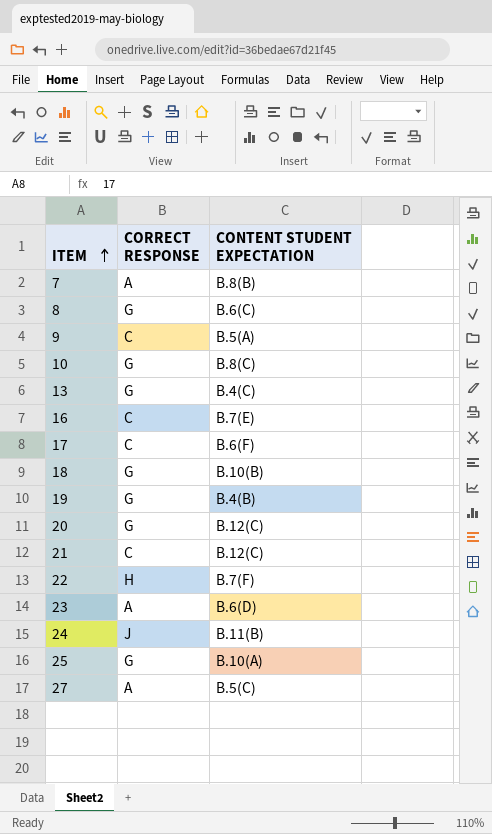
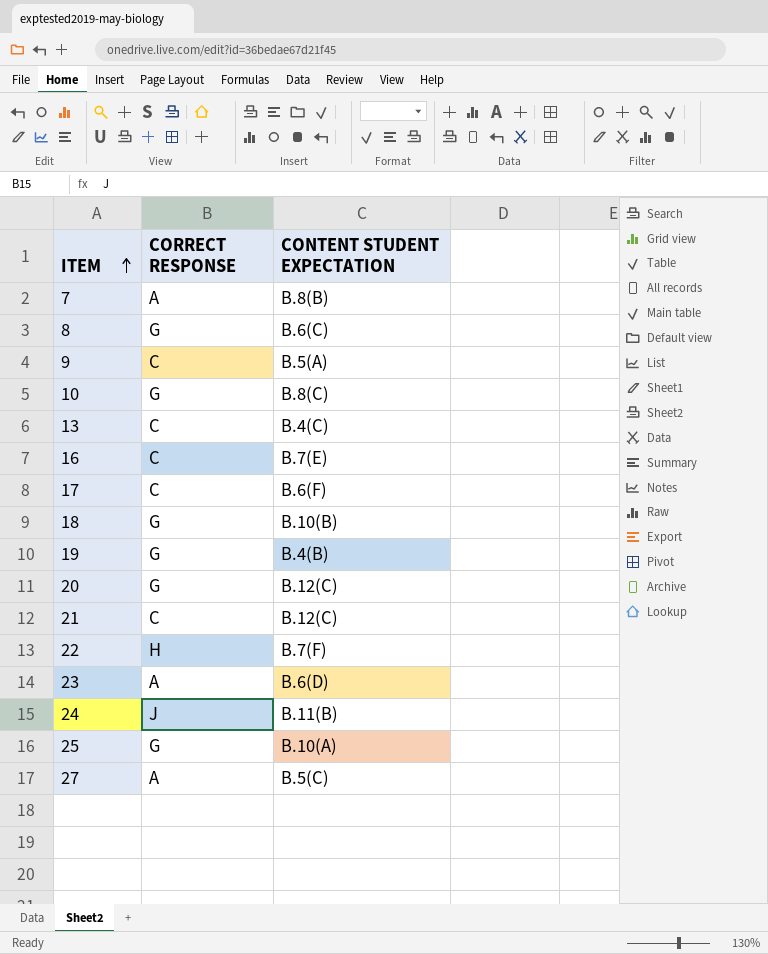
13 | CORRECT RESPONSE: G -> C

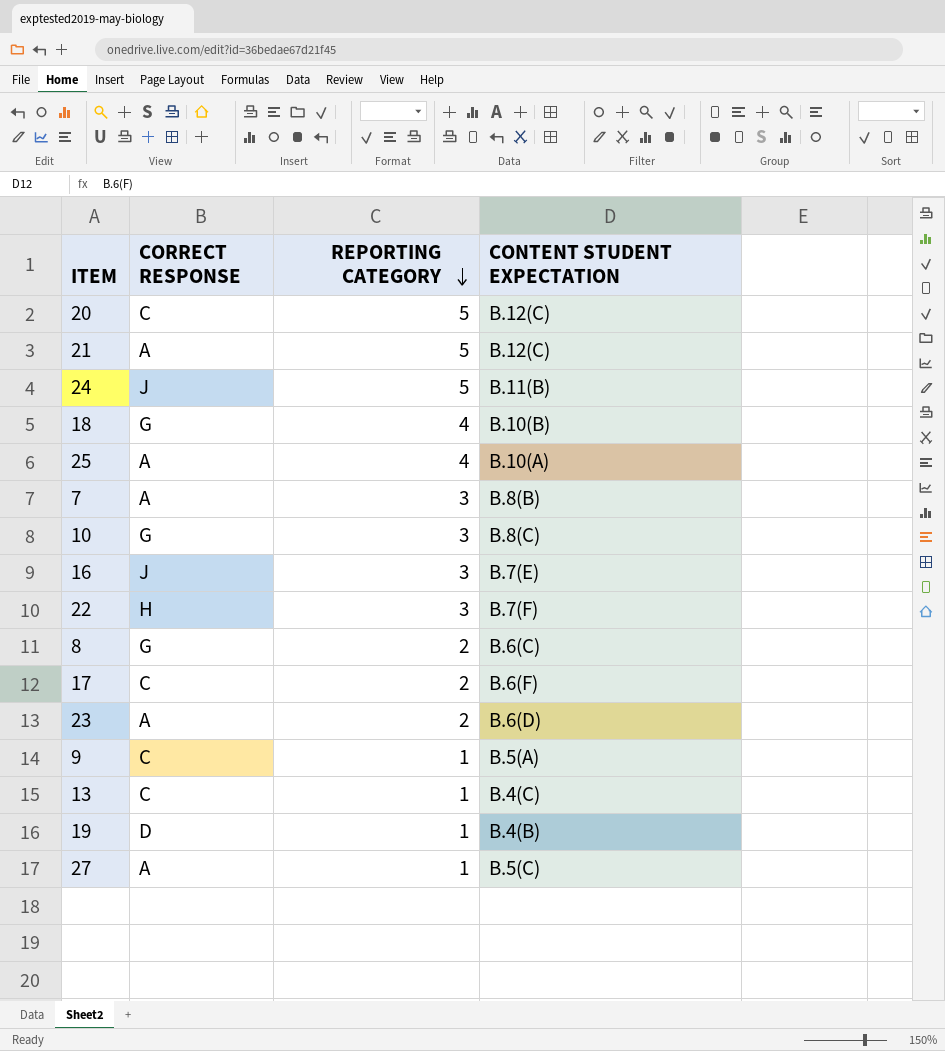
row order: ITEM ascending -> REPORTING CATEGORY descending
column REPORTING CATEGORY | position: none -> 3
20 | CORRECT RESPONSE: G -> C
21 | CORRECT RESPONSE: C -> A
25 | CORRECT RESPONSE: G -> A
16 | CORRECT RESPONSE: C -> J
19 | CORRECT RESPONSE: G -> D

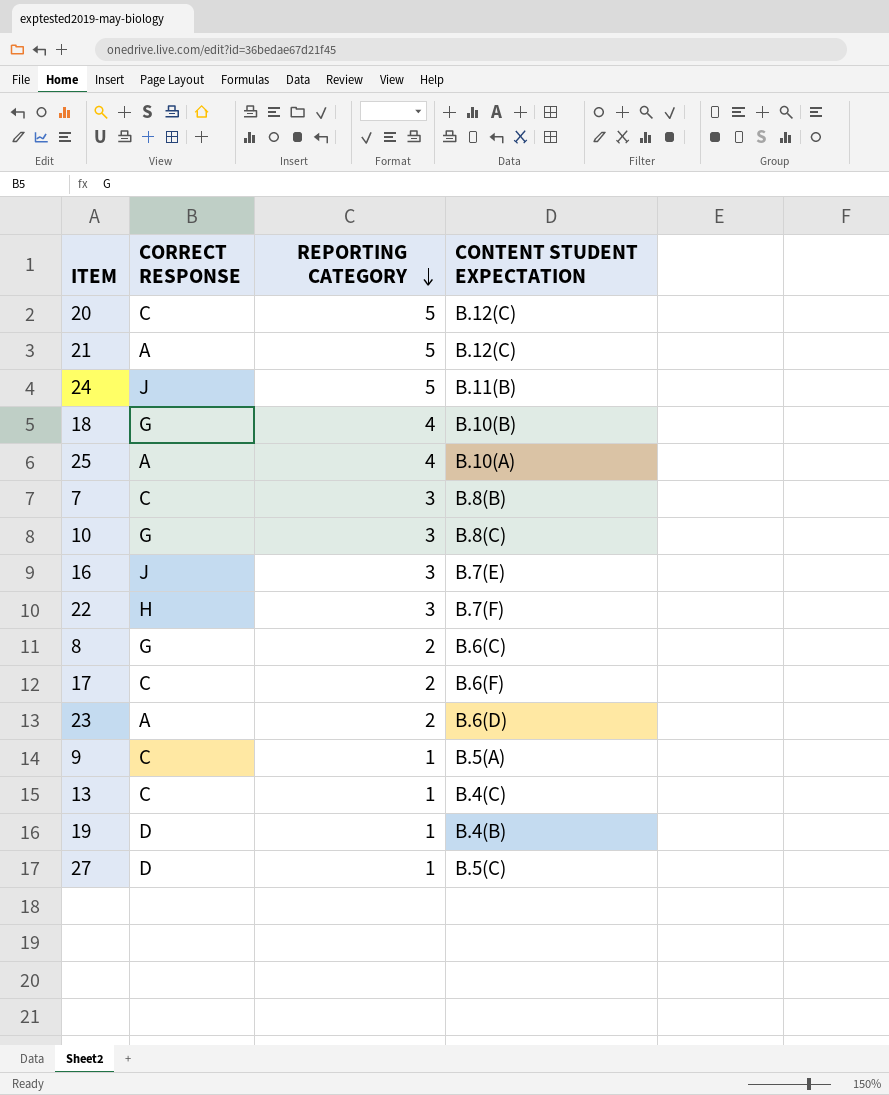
7 | CORRECT RESPONSE: A -> C
27 | CORRECT RESPONSE: A -> D

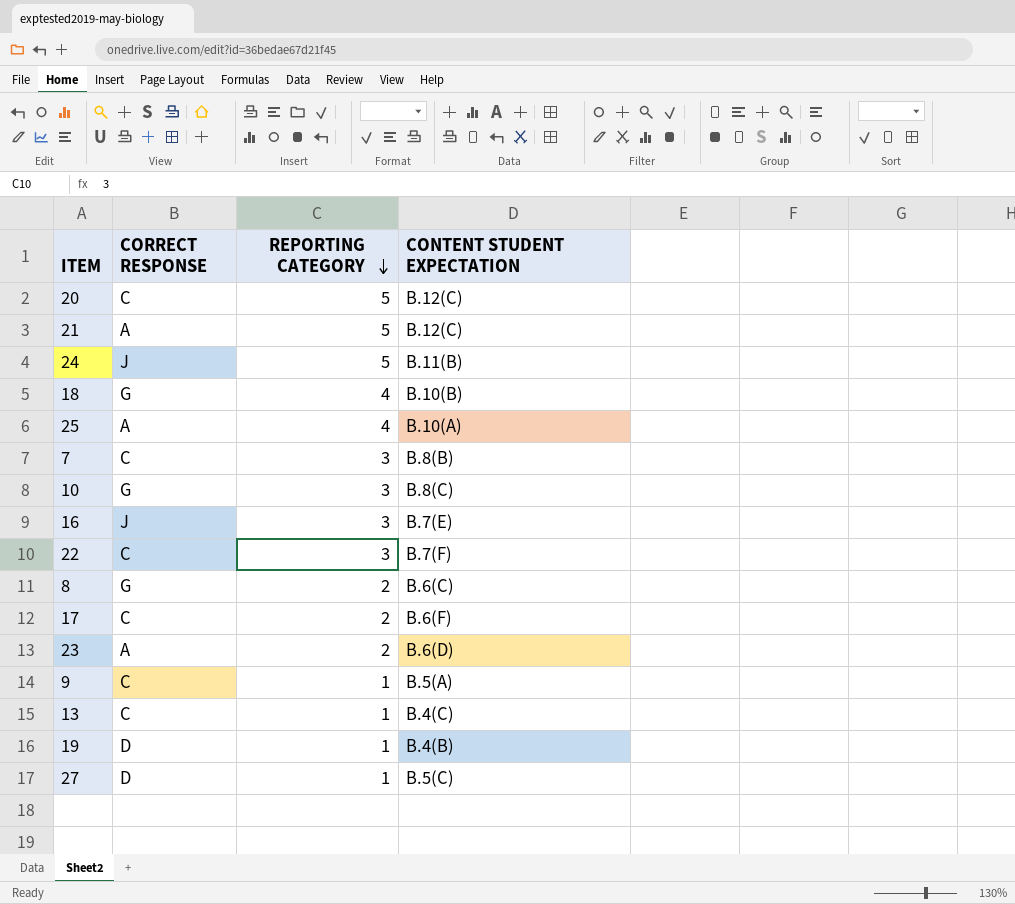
22 | CORRECT RESPONSE: H -> C

